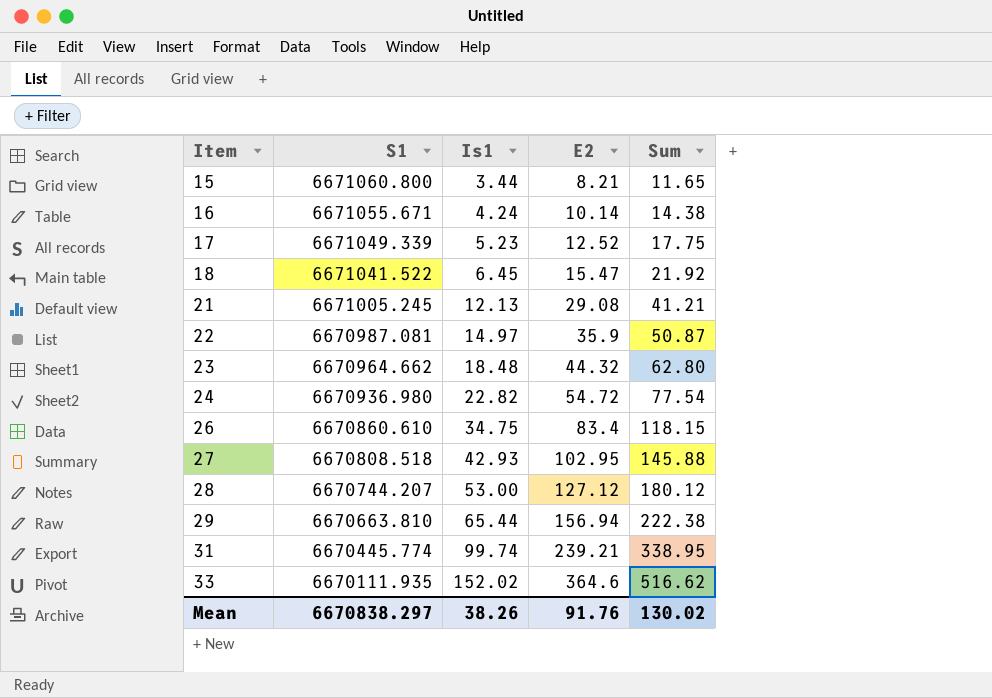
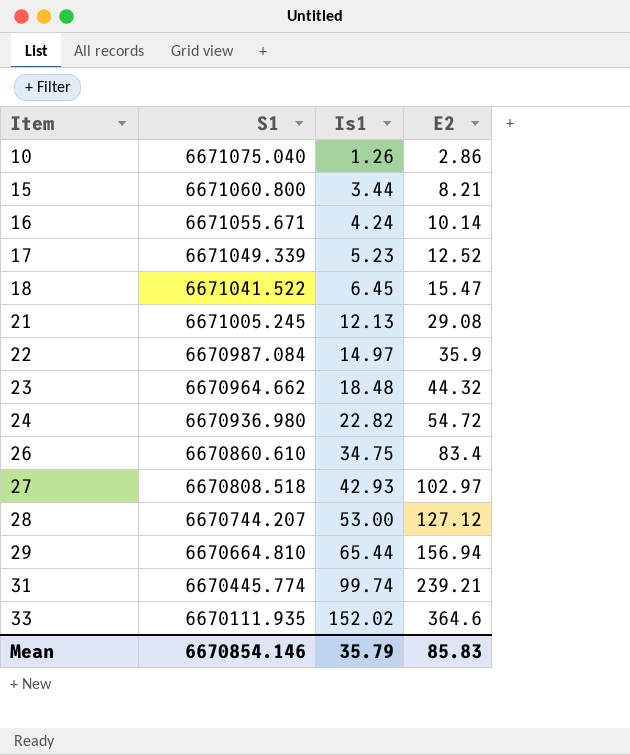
column Sum | formula: [Is1] + [E2] -> none
row 10: none -> 6671075.040 | 1.26 | 2.86
22 | S1: 6670987.081 -> 6670987.084
27 | E2: 102.95 -> 102.97
29 | S1: 6670663.810 -> 6670664.810
Mean | S1: 6670838.297 -> 6670854.146
Mean | Is1: 38.26 -> 35.79
Mean | E2: 91.76 -> 85.83

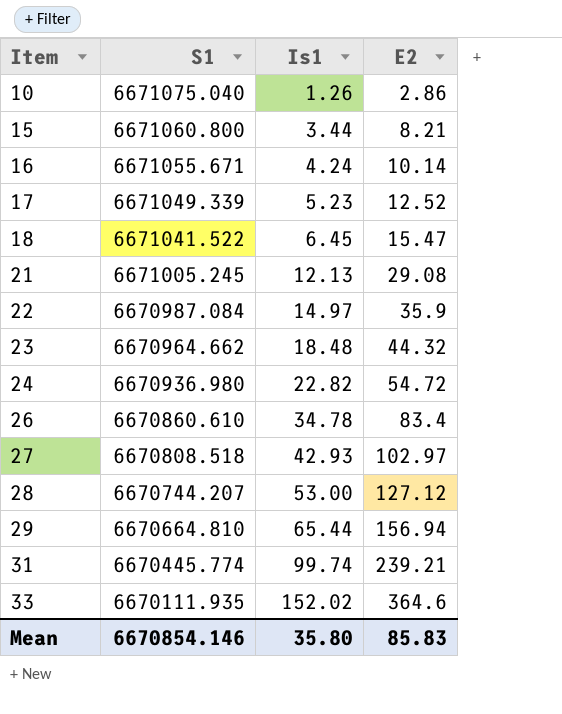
26 | Is1: 34.75 -> 34.78
Mean | Is1: 35.79 -> 35.80

